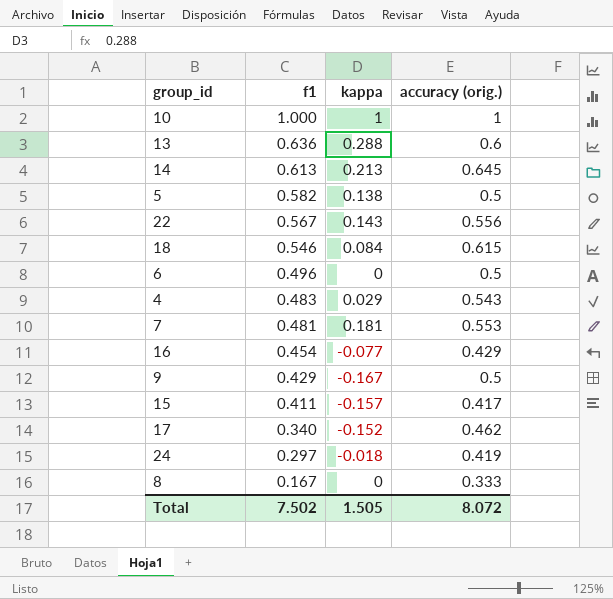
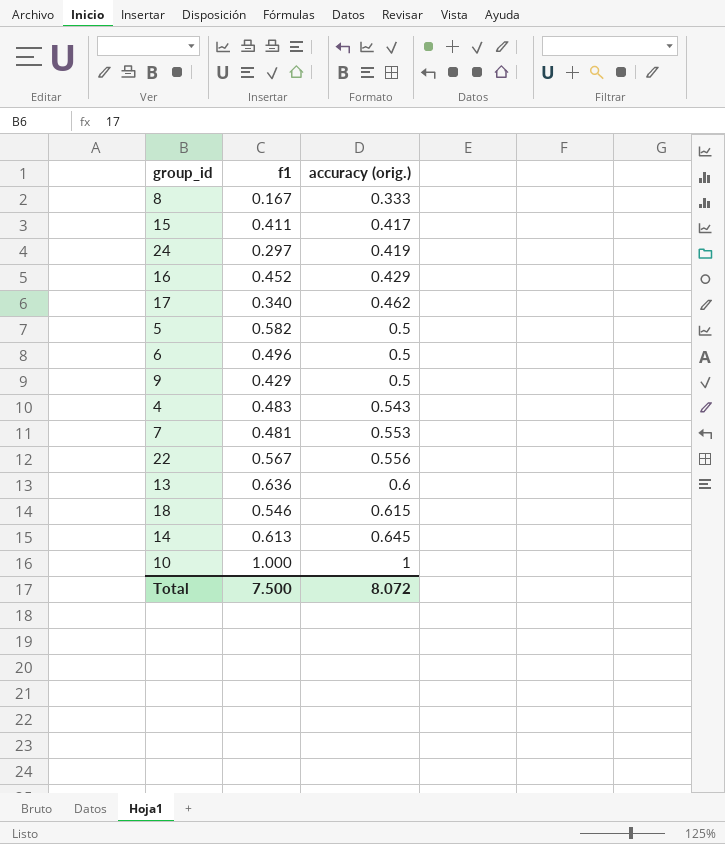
row order: f1 descending -> accuracy (orig.) ascending
column kappa | position: 3 -> none
16 | f1: 0.454 -> 0.452
Total | f1: 7.502 -> 7.500

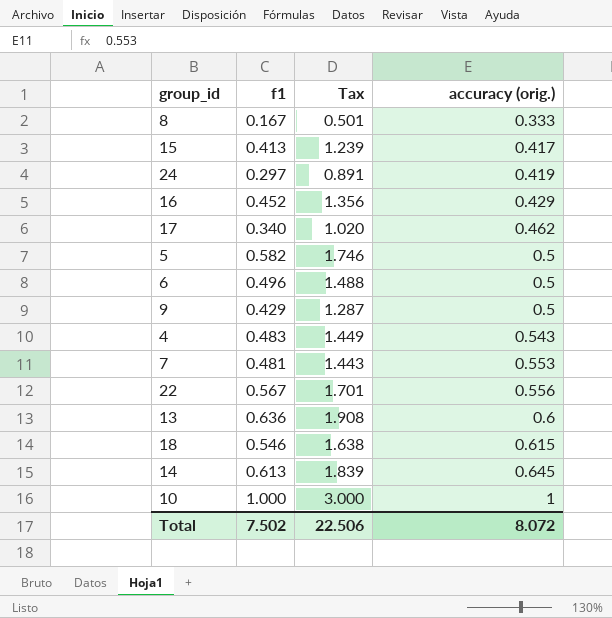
column Tax | formula: none -> [f1] * 3
15 | f1: 0.411 -> 0.413
Total | f1: 7.500 -> 7.502

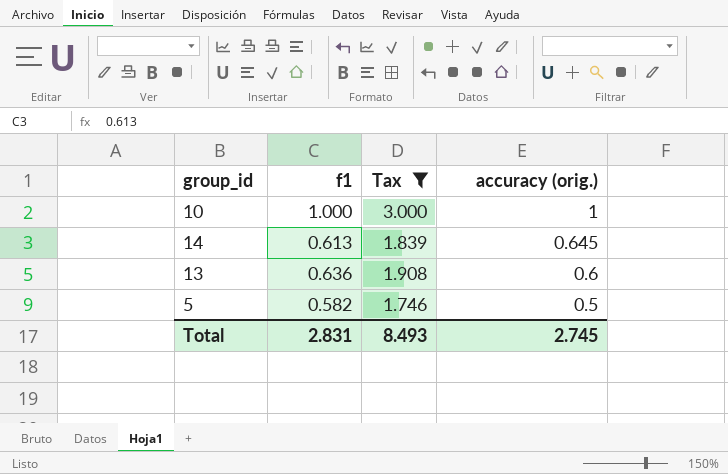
filter: none -> Tax >= 1.746
row order: accuracy (orig.) ascending -> accuracy (orig.) descending
Total | f1: 7.502 -> 2.831
Total | Tax: 22.506 -> 8.493
Total | accuracy (orig.): 8.072 -> 2.745

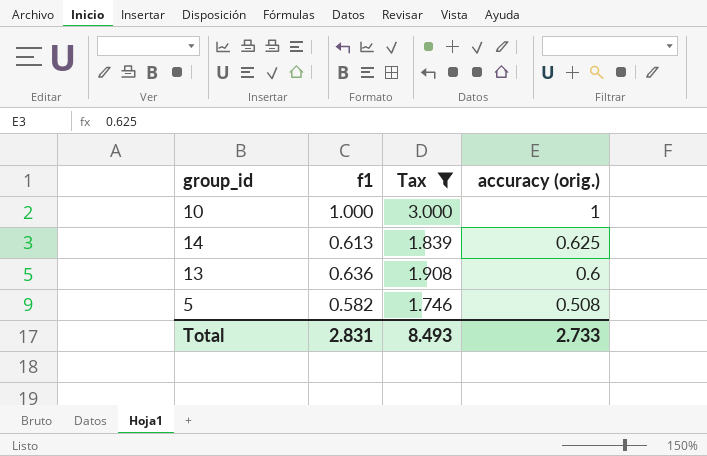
14 | accuracy (orig.): 0.645 -> 0.625
5 | accuracy (orig.): 0.5 -> 0.508
Total | accuracy (orig.): 2.745 -> 2.733

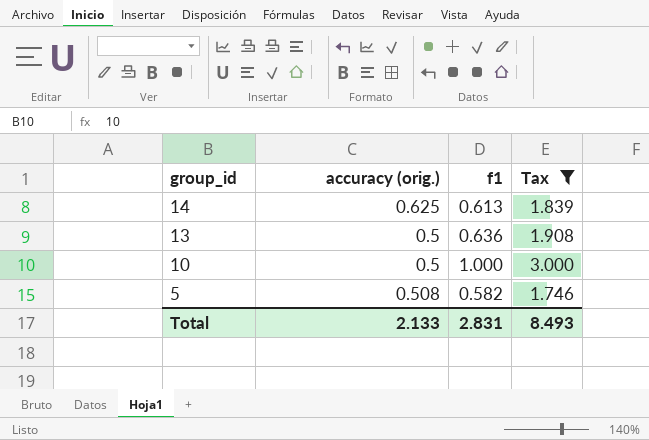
row order: accuracy (orig.) descending -> group_id descending
column accuracy (orig.) | position: 4 -> 2
13 | accuracy (orig.): 0.6 -> 0.5
10 | accuracy (orig.): 1 -> 0.5
Total | accuracy (orig.): 2.733 -> 2.133

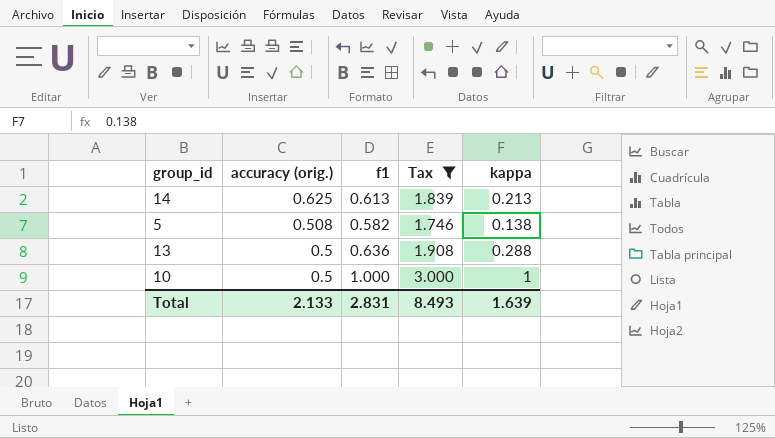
row order: group_id descending -> accuracy (orig.) descending
column kappa | position: none -> 5

